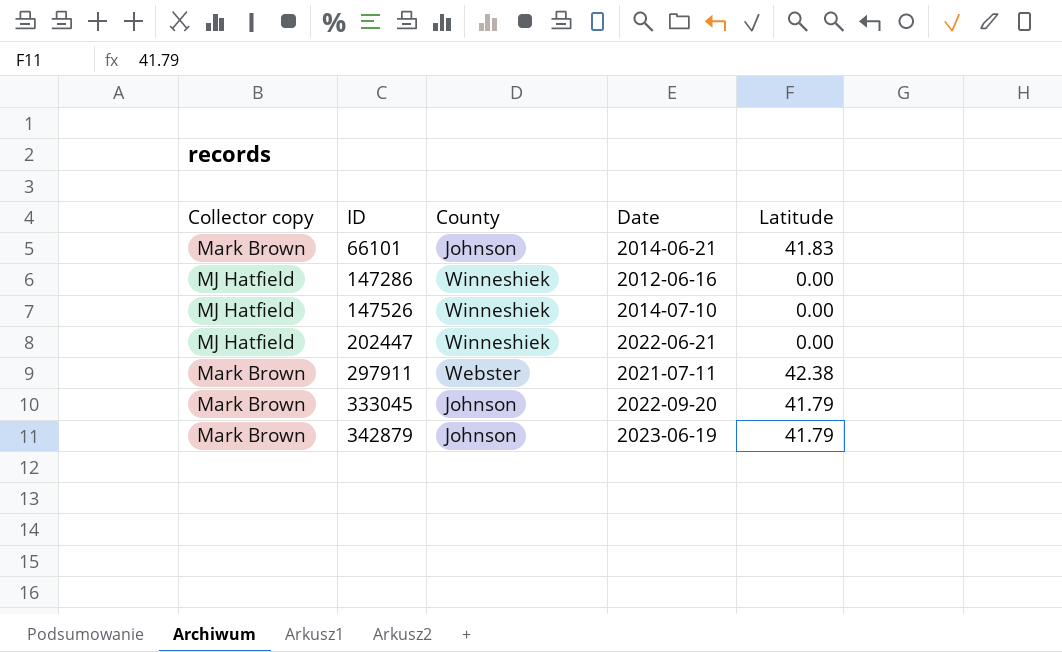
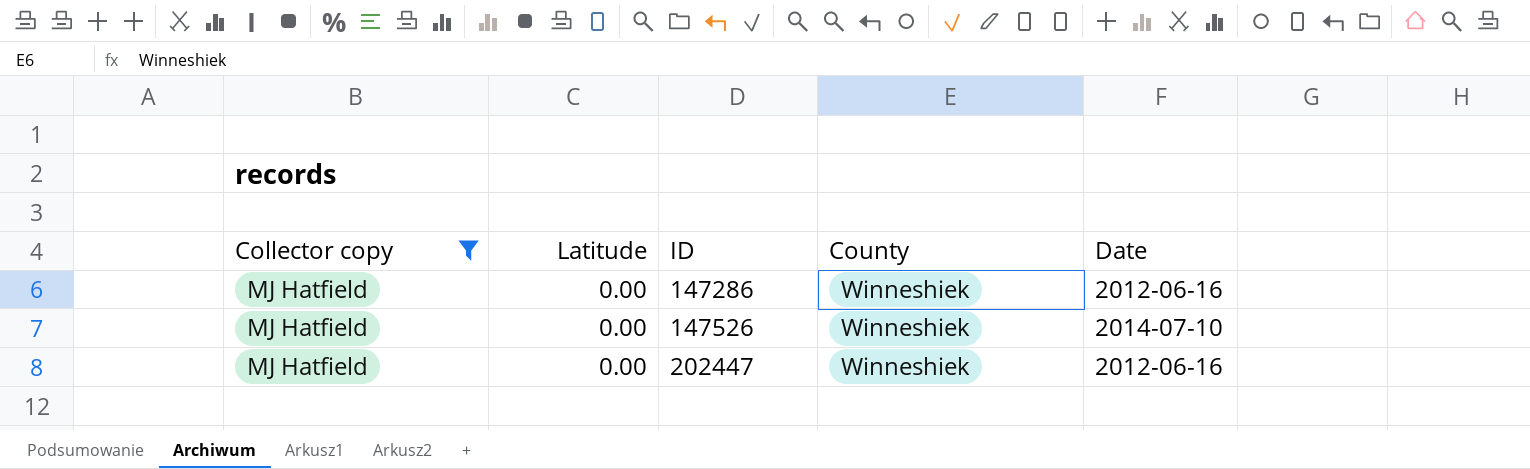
filter: none -> Collector copy = MJ Hatfield
column Latitude | position: 5 -> 2
202447 | Date: 2022-06-21 -> 2012-06-16

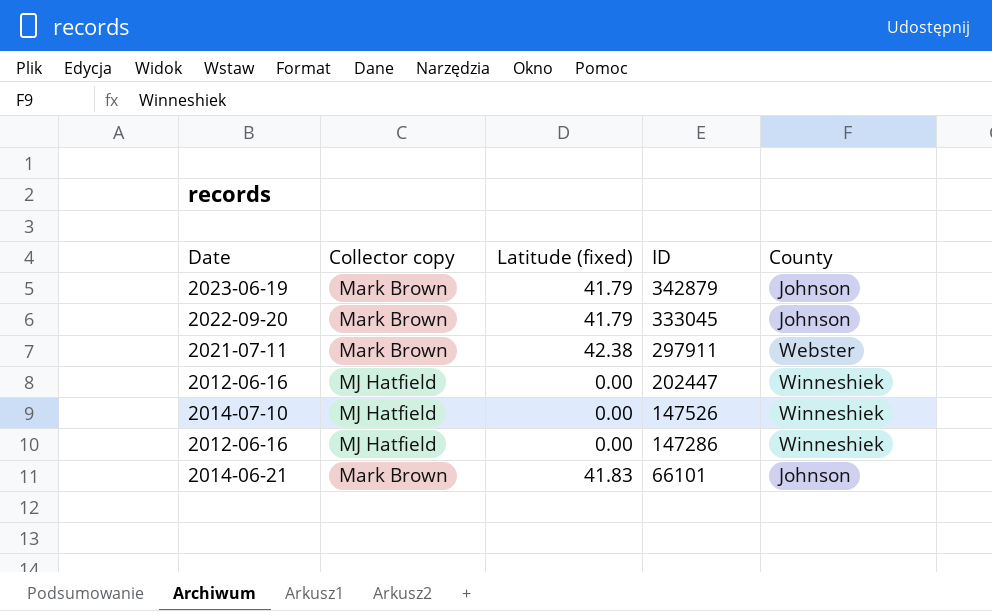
filter: Collector copy = MJ Hatfield -> none
row order: ID ascending -> ID descending
column Date | position: 5 -> 1
column name: Latitude -> Latitude (fixed)

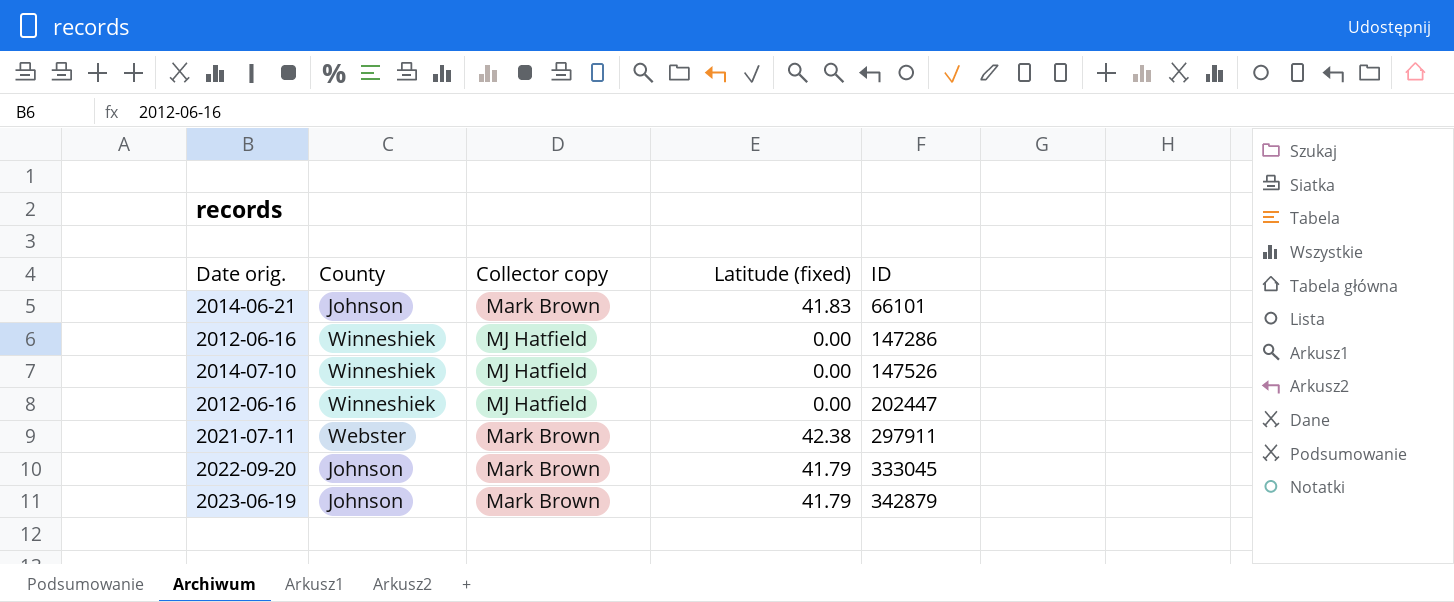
row order: ID descending -> ID ascending
column name: Date -> Date orig.
column County | position: 5 -> 2

